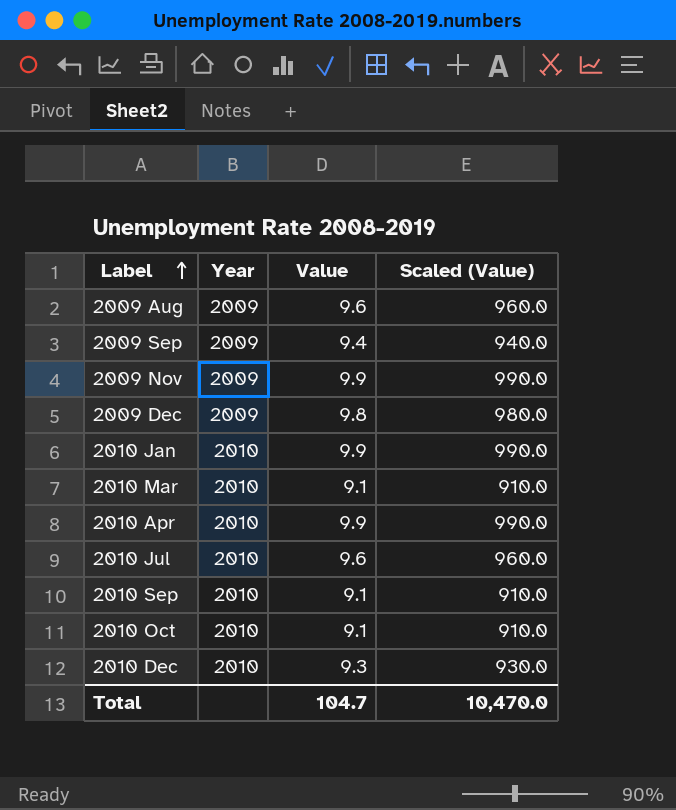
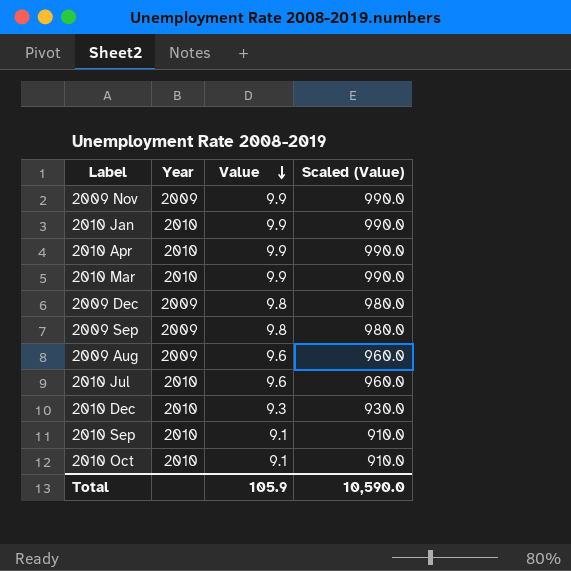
row order: Label ascending -> Value descending
2010 Mar | Value: 9.1 -> 9.9
2010 Mar | Scaled (Value): 910.0 -> 990.0
2009 Sep | Value: 9.4 -> 9.8
2009 Sep | Scaled (Value): 940.0 -> 980.0
Total | Value: 104.7 -> 105.9
Total | Scaled (Value): 10,470.0 -> 10,590.0

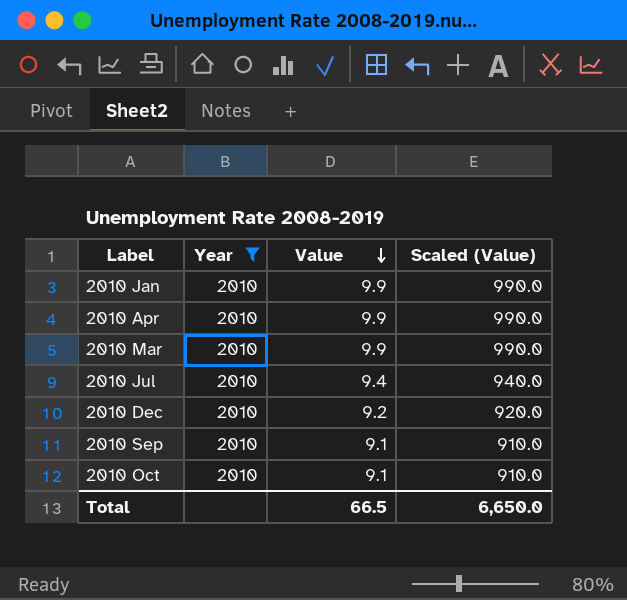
filter: none -> Year = 2010
2010 Jul | Value: 9.6 -> 9.4
2010 Jul | Scaled (Value): 960.0 -> 940.0
2010 Dec | Value: 9.3 -> 9.2
2010 Dec | Scaled (Value): 930.0 -> 920.0
Total | Value: 105.9 -> 66.5
Total | Scaled (Value): 10,590.0 -> 6,650.0

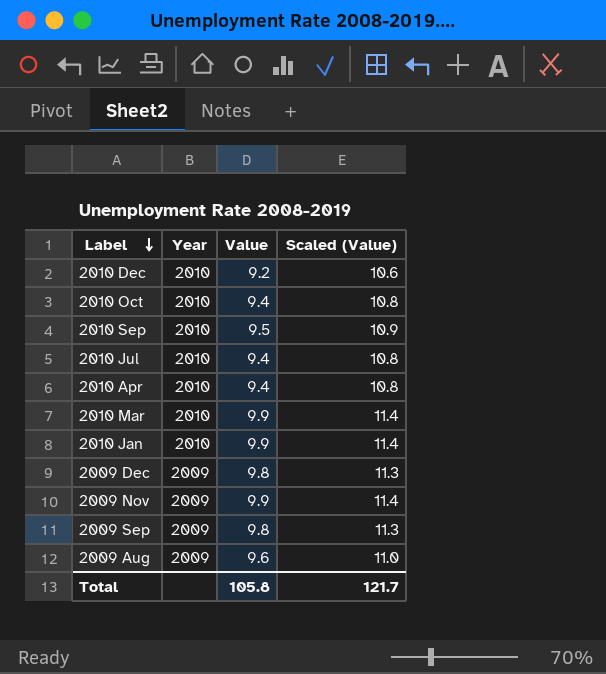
filter: Year = 2010 -> none
row order: Value descending -> Label descending
column Scaled (Value) | formula: [Value] * 100 -> [Value] * 1.15
2010 Oct | Value: 9.1 -> 9.4
2010 Sep | Value: 9.1 -> 9.5
2010 Apr | Value: 9.9 -> 9.4
Total | Value: 66.5 -> 105.8
Total | Scaled (Value): 6,650.0 -> 121.7

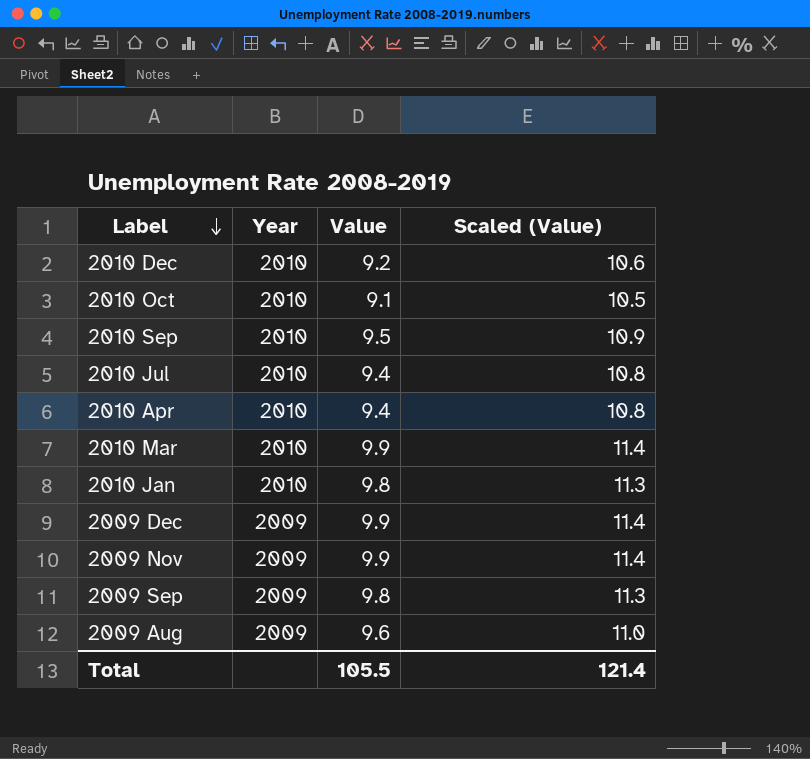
2010 Oct | Value: 9.4 -> 9.1
2010 Oct | Scaled (Value): 10.8 -> 10.5
2010 Jan | Value: 9.9 -> 9.8
2010 Jan | Scaled (Value): 11.4 -> 11.3
2009 Dec | Value: 9.8 -> 9.9
2009 Dec | Scaled (Value): 11.3 -> 11.4
Total | Value: 105.8 -> 105.5
Total | Scaled (Value): 121.7 -> 121.4

